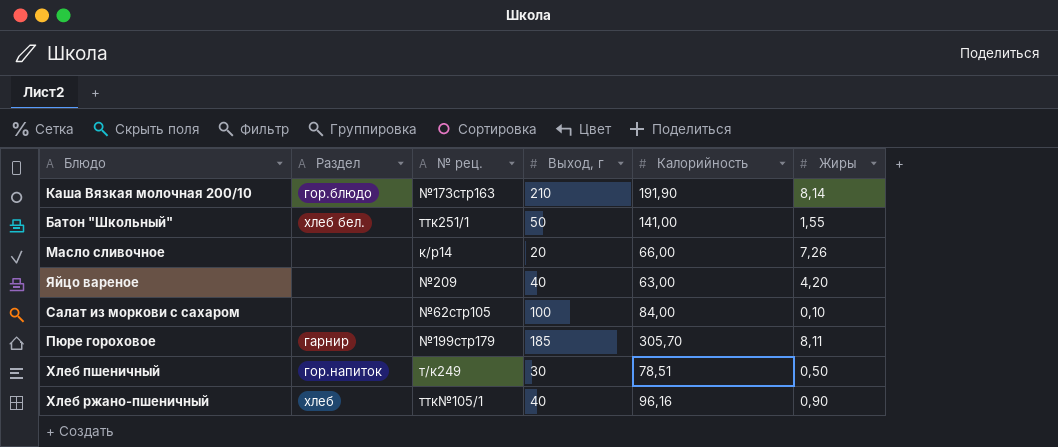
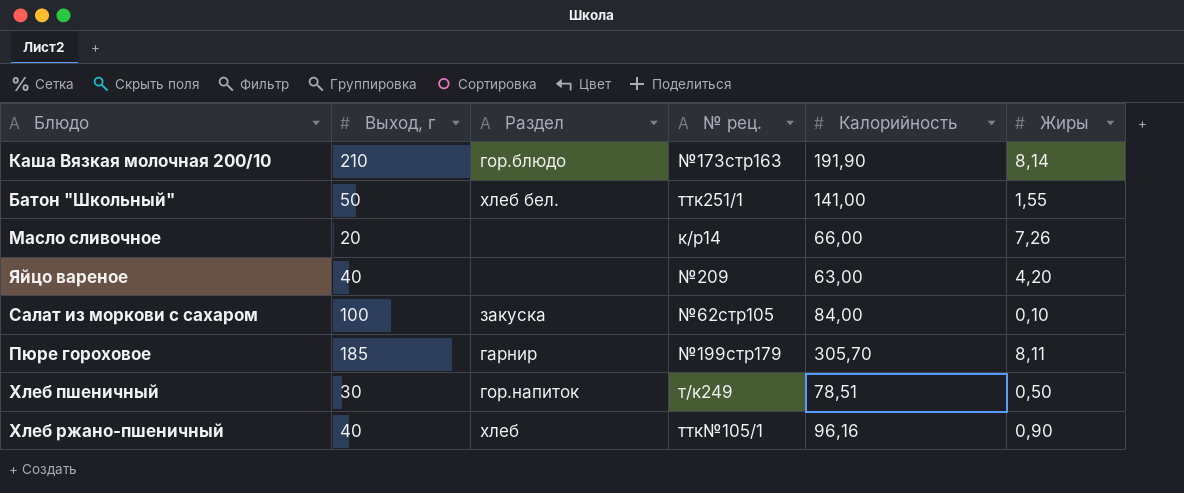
column Выход, г | position: 4 -> 2
Салат из моркови с сахаром | Раздел: none -> закуска

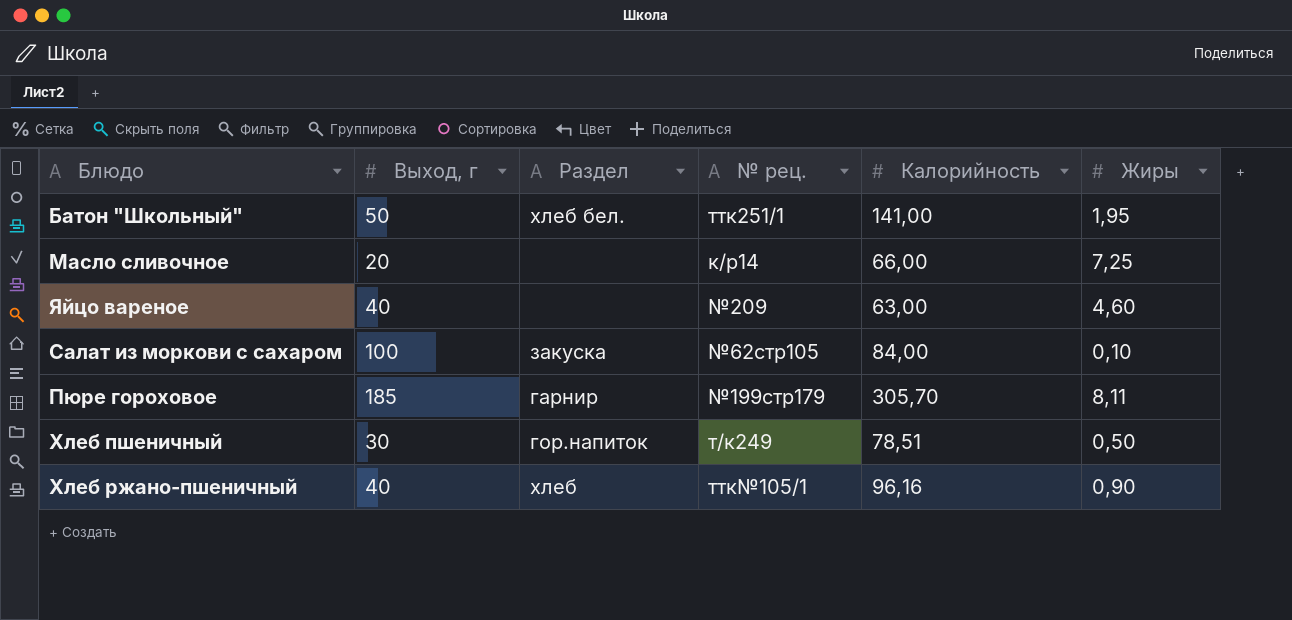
row Каша Вязкая молочная 200/10: 210 | гор.блюдо | №173стр163 | 191,90 | 8,14 -> none
Батон "Школьный" | Жиры: 1,55 -> 1,95
Масло сливочное | Жиры: 7,26 -> 7,25
Яйцо вареное | Жиры: 4,20 -> 4,60

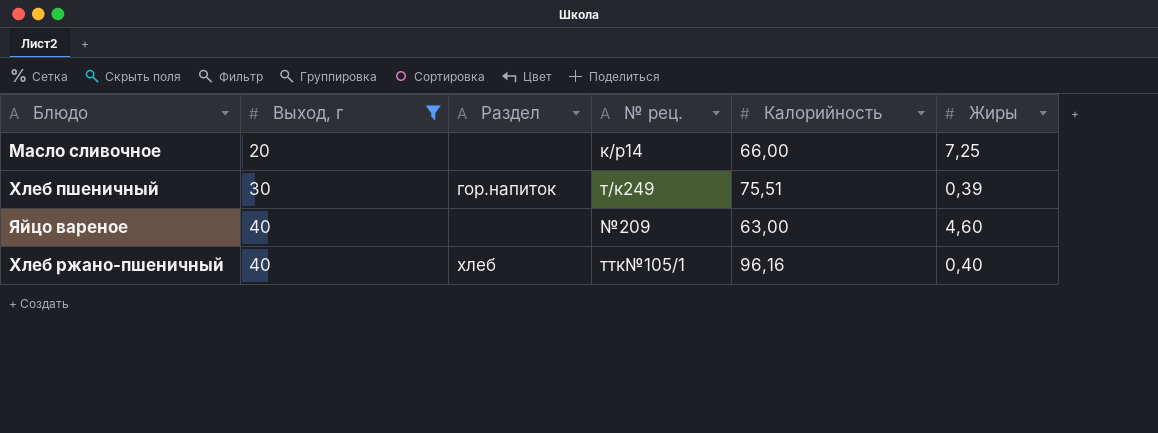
filter: none -> Выход, г <= 40
row order: none -> Выход, г ascending
Хлеб пшеничный | Калорийность: 78,51 -> 75,51
Хлеб пшеничный | Жиры: 0,50 -> 0,39
Хлеб ржано-пшеничный | Жиры: 0,90 -> 0,40

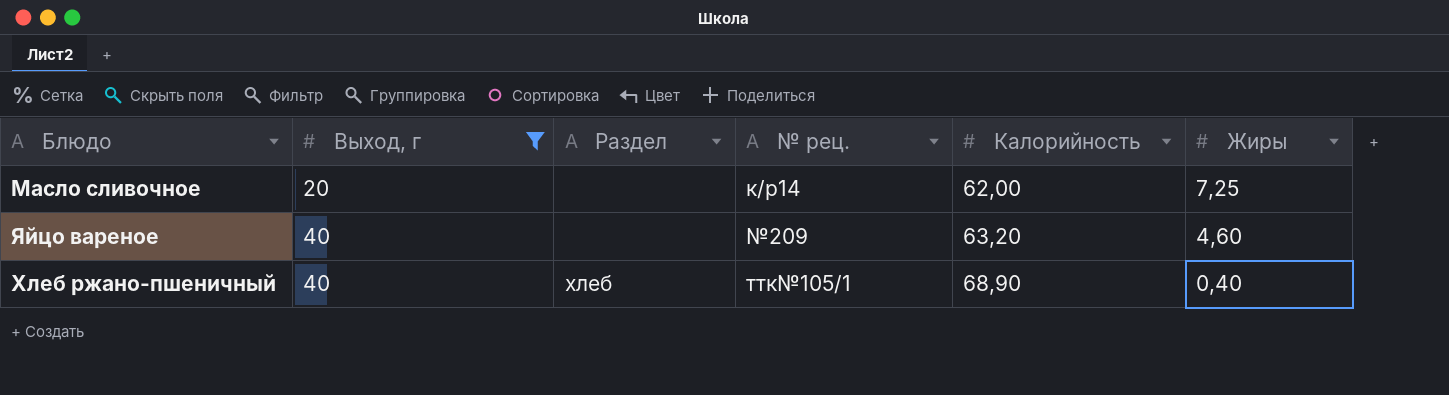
row Хлеб пшеничный: 30 | гор.напиток | т/к249 | 75,51 | 0,39 -> none
Масло сливочное | Калорийность: 66,00 -> 62,00
Яйцо вареное | Калорийность: 63,00 -> 63,20
Хлеб ржано-пшеничный | Калорийность: 96,16 -> 68,90

